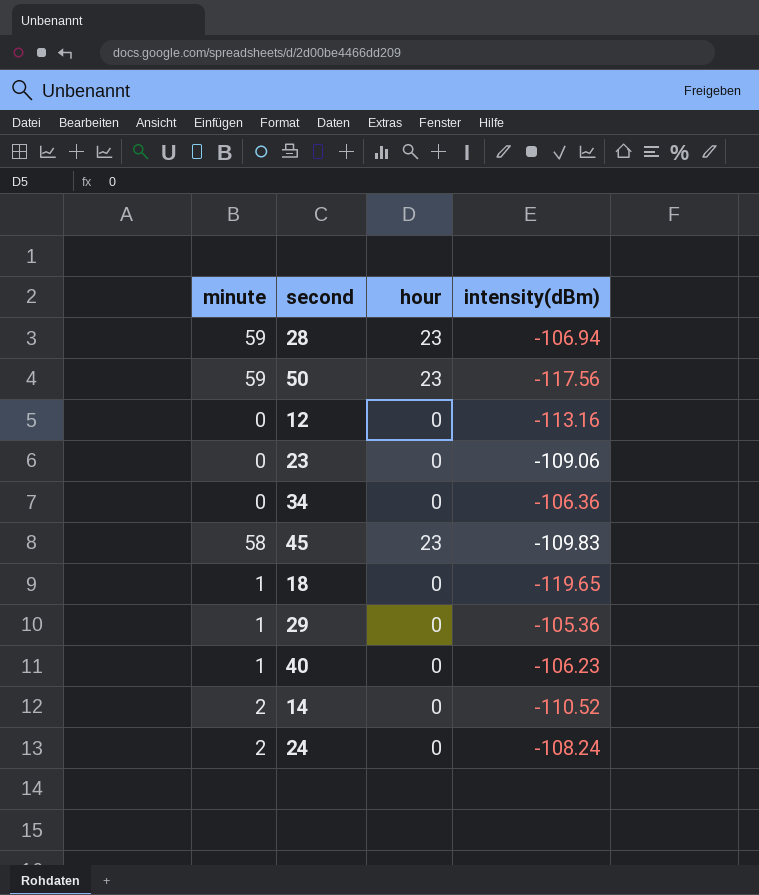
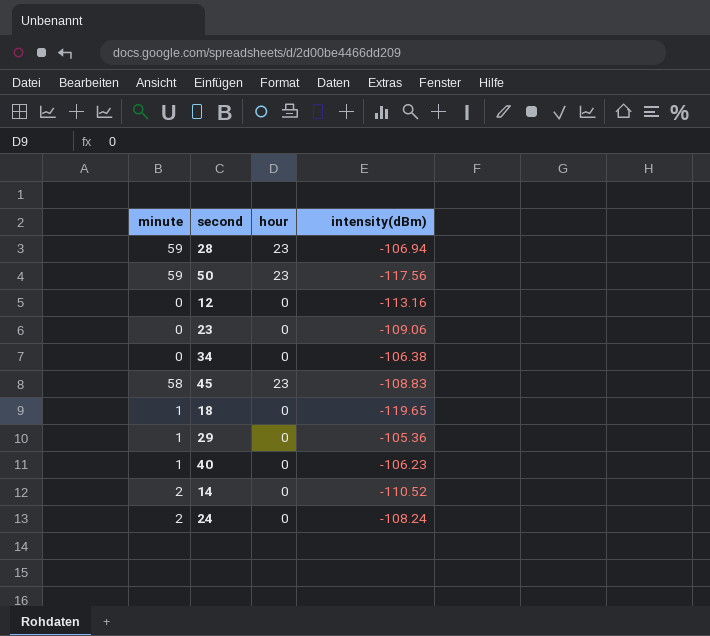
34 | intensity(dBm): -106.36 -> -106.38
45 | intensity(dBm): -109.83 -> -108.83

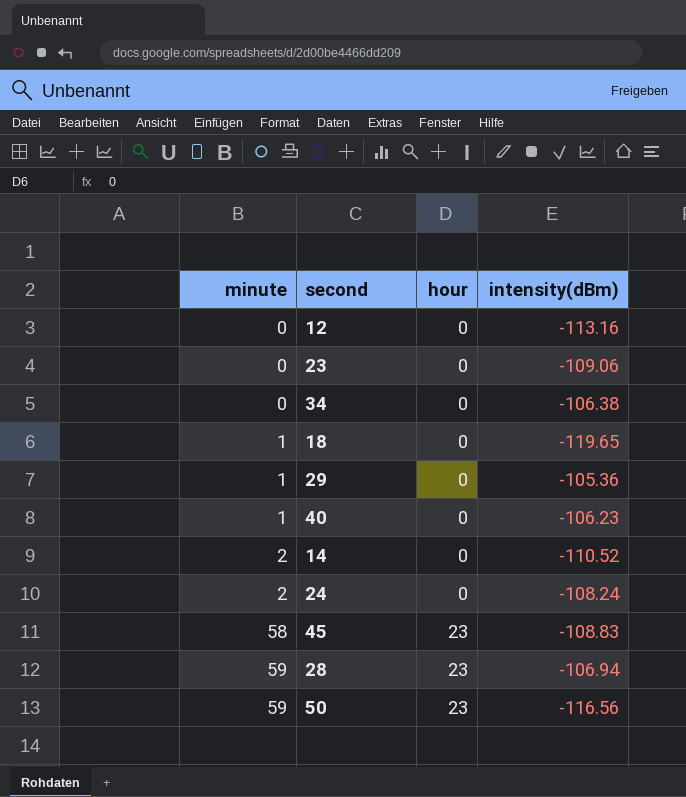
row order: none -> minute ascending
50 | intensity(dBm): -117.56 -> -116.56

